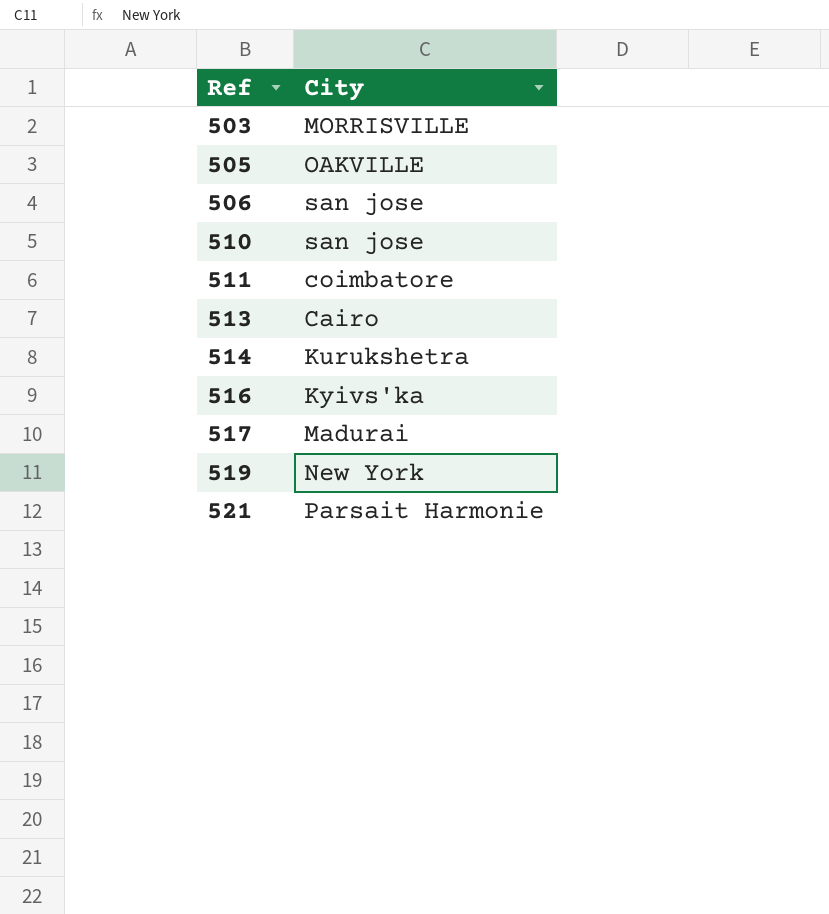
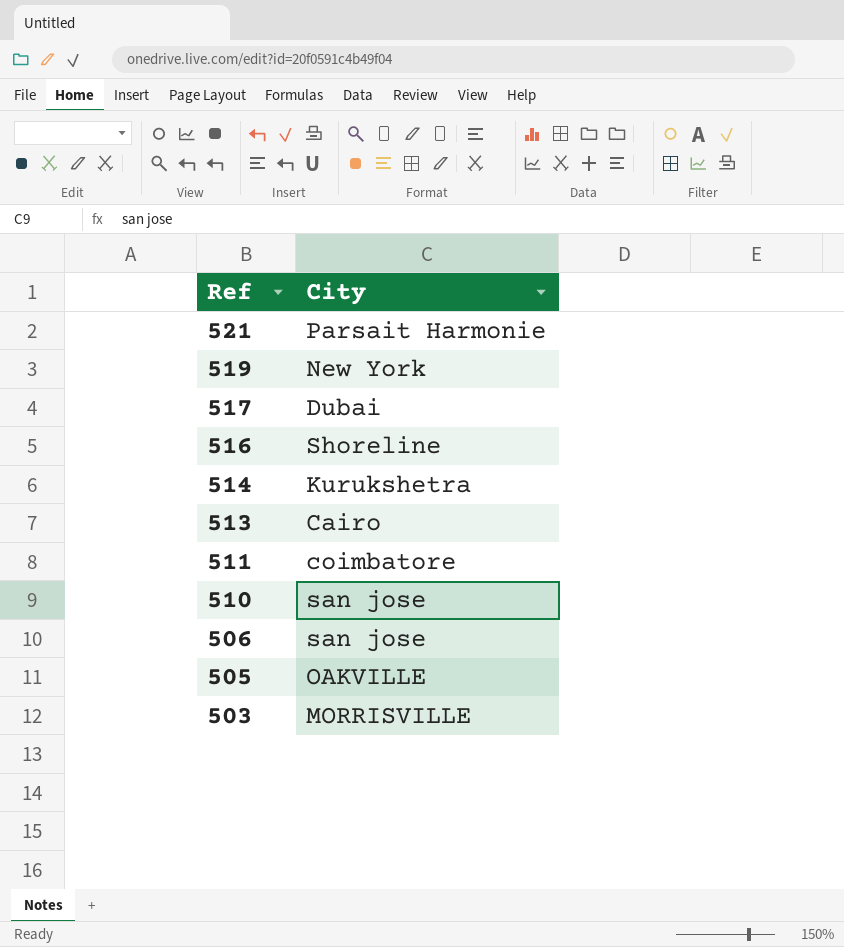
row order: Ref ascending -> Ref descending
517 | City: Madurai -> Dubai
516 | City: Kyivs'ka -> Shoreline

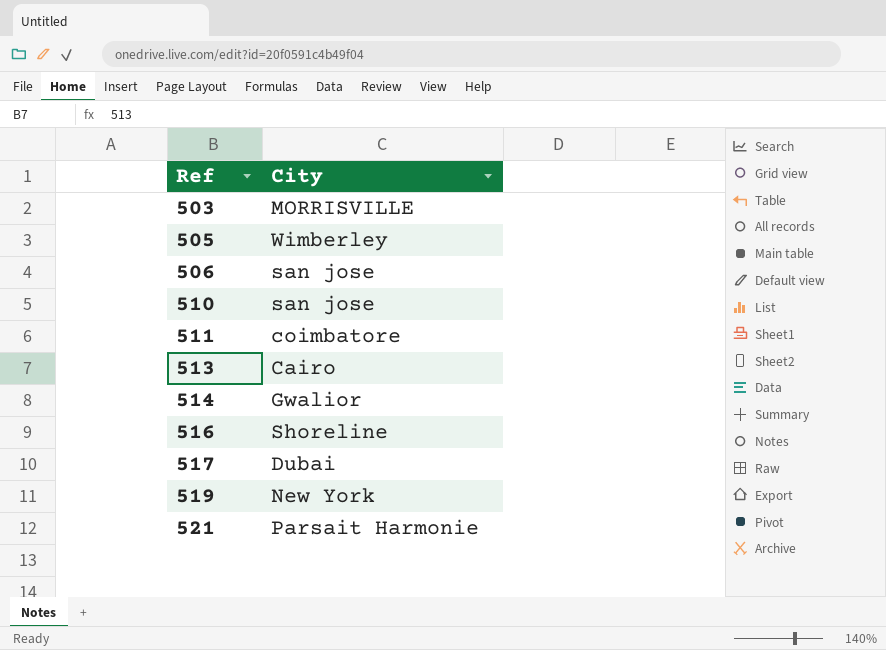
row order: Ref descending -> Ref ascending
505 | City: OAKVILLE -> Wimberley
514 | City: Kurukshetra -> Gwalior

